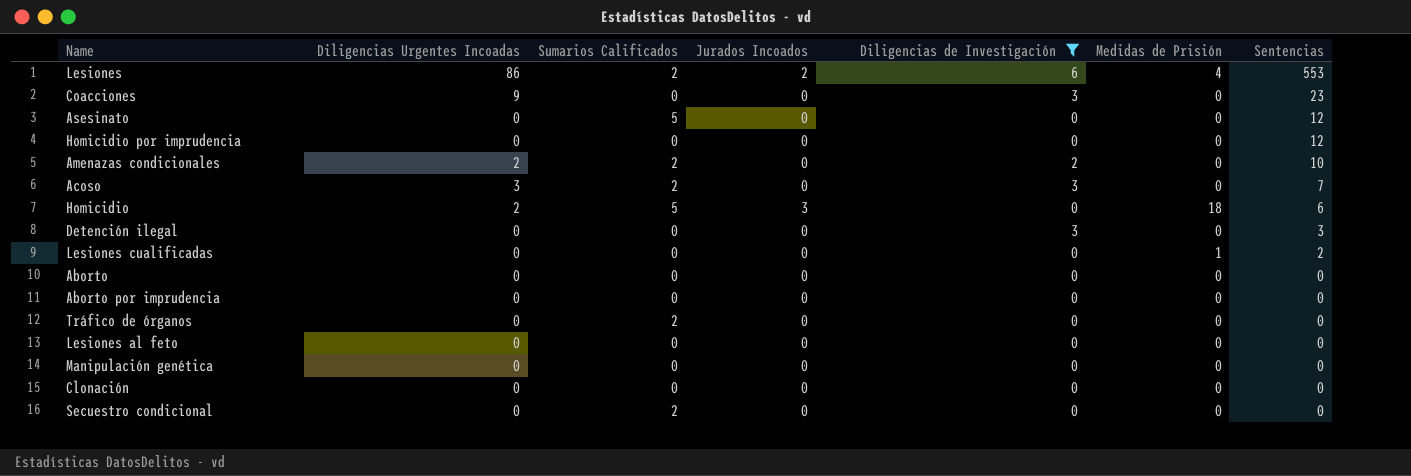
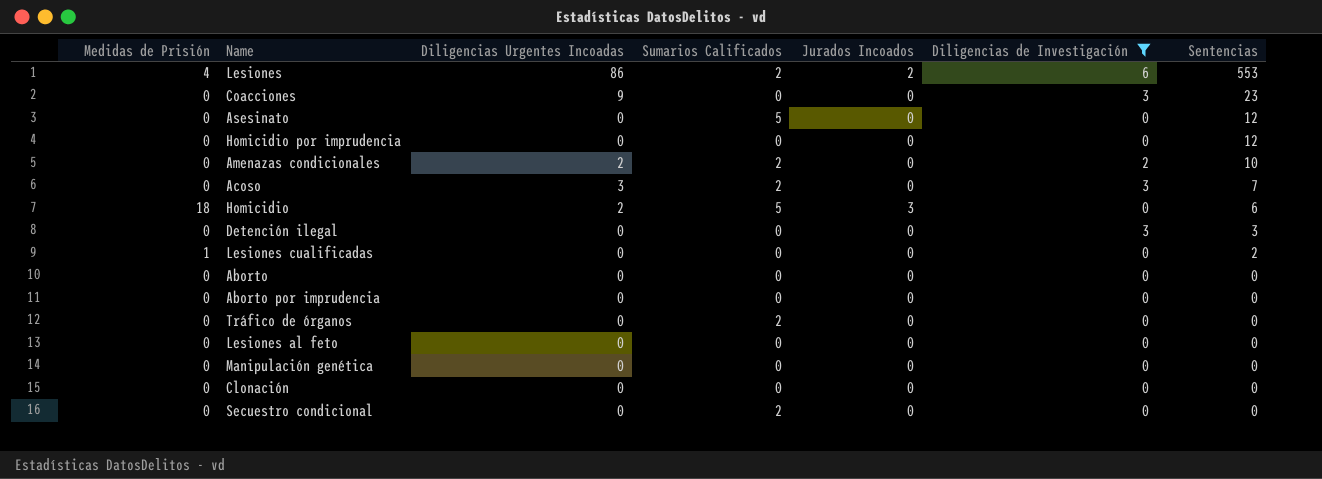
column Medidas de Prisión | position: 6 -> 1

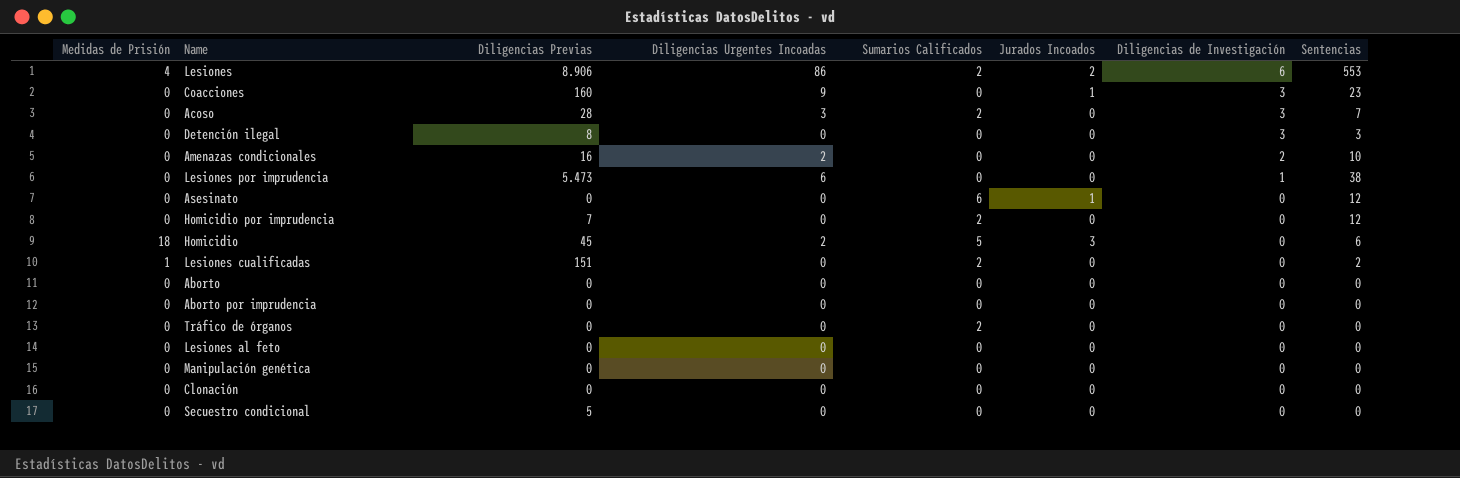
filter: Diligencias de Investigación != 1 -> none
row order: Sentencias descending -> Diligencias de Investigación descending
column Diligencias Previas | position: none -> 3
Coacciones | Jurados Incoados: 0 -> 1
Amenazas condicionales | Sumarios Calificados: 2 -> 0
Asesinato | Sumarios Calificados: 5 -> 6
Asesinato | Jurados Incoados: 0 -> 1
Homicidio por imprudencia | Sumarios Calificados: 0 -> 2
Lesiones cualificadas | Sumarios Calificados: 0 -> 2
Secuestro condicional | Sumarios Calificados: 2 -> 0

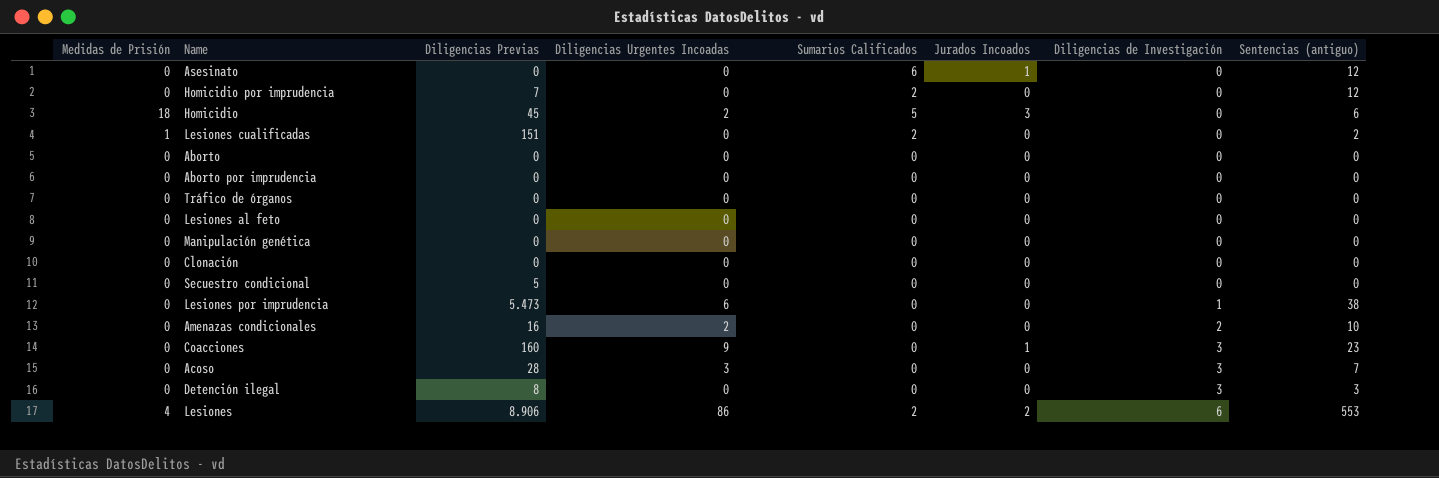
row order: Diligencias de Investigación descending -> Diligencias de Investigación ascending
column name: Sentencias -> Sentencias (antiguo)
Tráfico de órganos | Sumarios Calificados: 2 -> 0
Acoso | Sumarios Calificados: 2 -> 0

